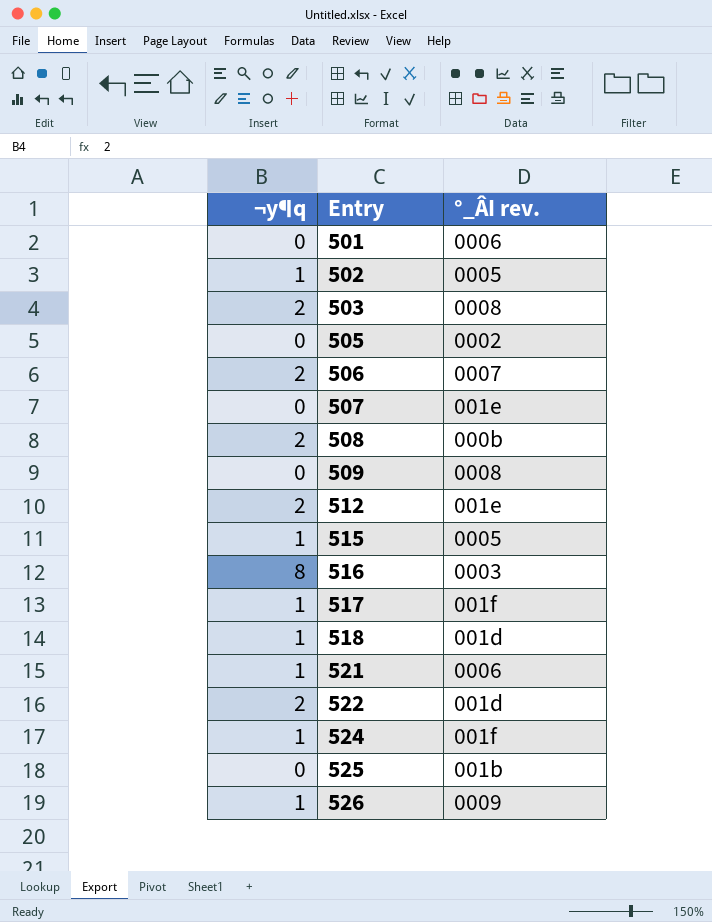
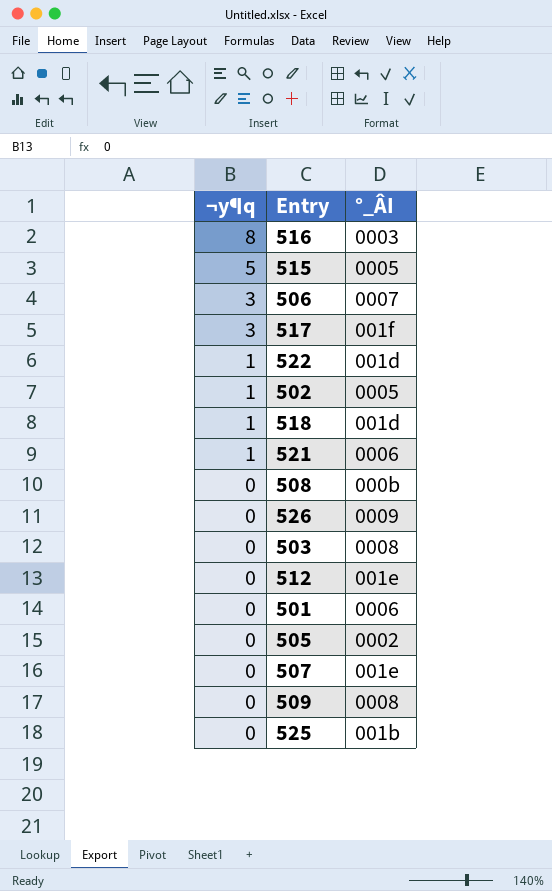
row order: Entry ascending -> ¬y¶q descending
column name: °_ÂI rev. -> °_ÂI
row 524: 1 | 001f -> none
515 | ¬y¶q: 1 -> 5
506 | ¬y¶q: 2 -> 3
517 | ¬y¶q: 1 -> 3
522 | ¬y¶q: 2 -> 1
508 | ¬y¶q: 2 -> 0
526 | ¬y¶q: 1 -> 0
503 | ¬y¶q: 2 -> 0
512 | ¬y¶q: 2 -> 0

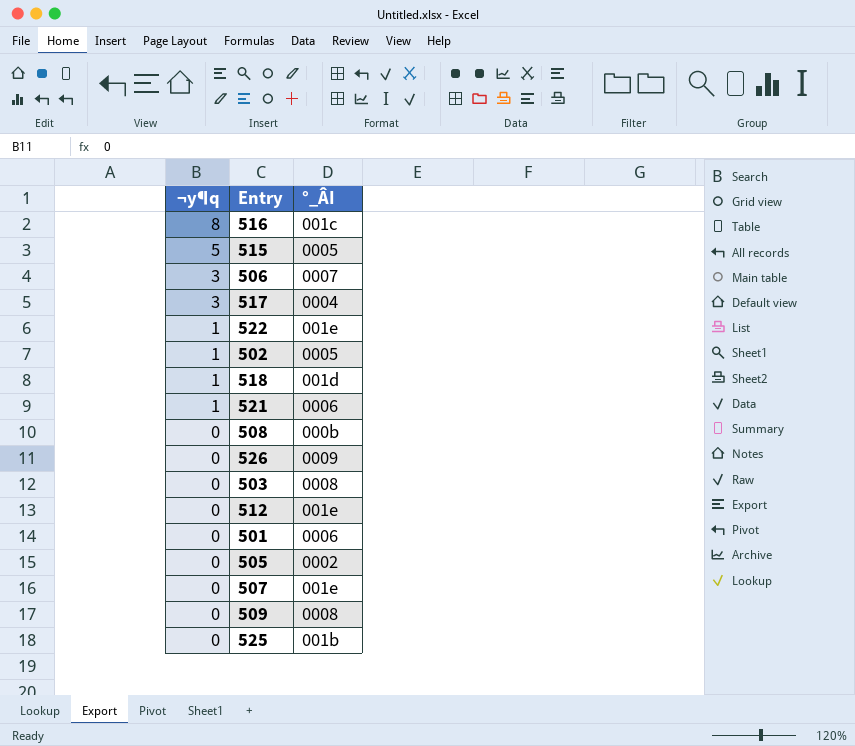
516 | °_ÂI: 0003 -> 001c
517 | °_ÂI: 001f -> 0004
522 | °_ÂI: 001d -> 001e

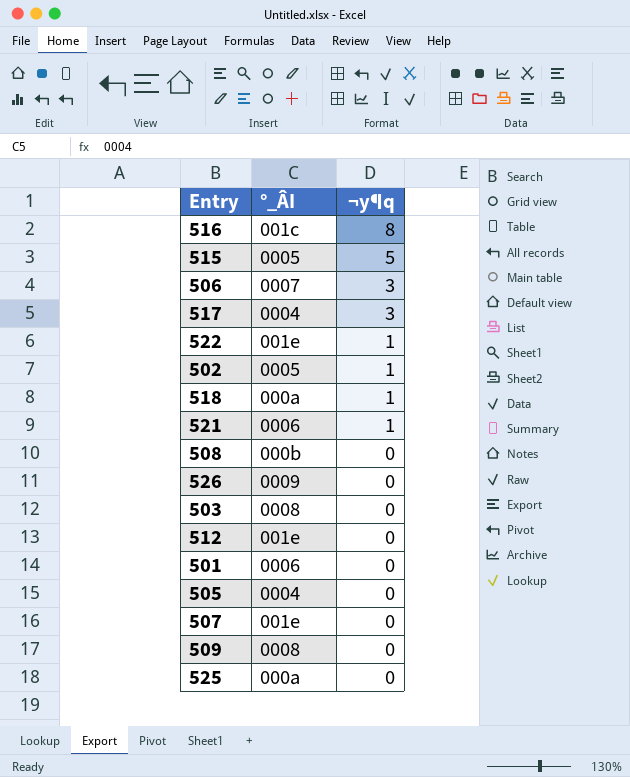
column ¬y¶q | position: 1 -> 3
518 | °_ÂI: 001d -> 000a
505 | °_ÂI: 0002 -> 0004
525 | °_ÂI: 001b -> 000a

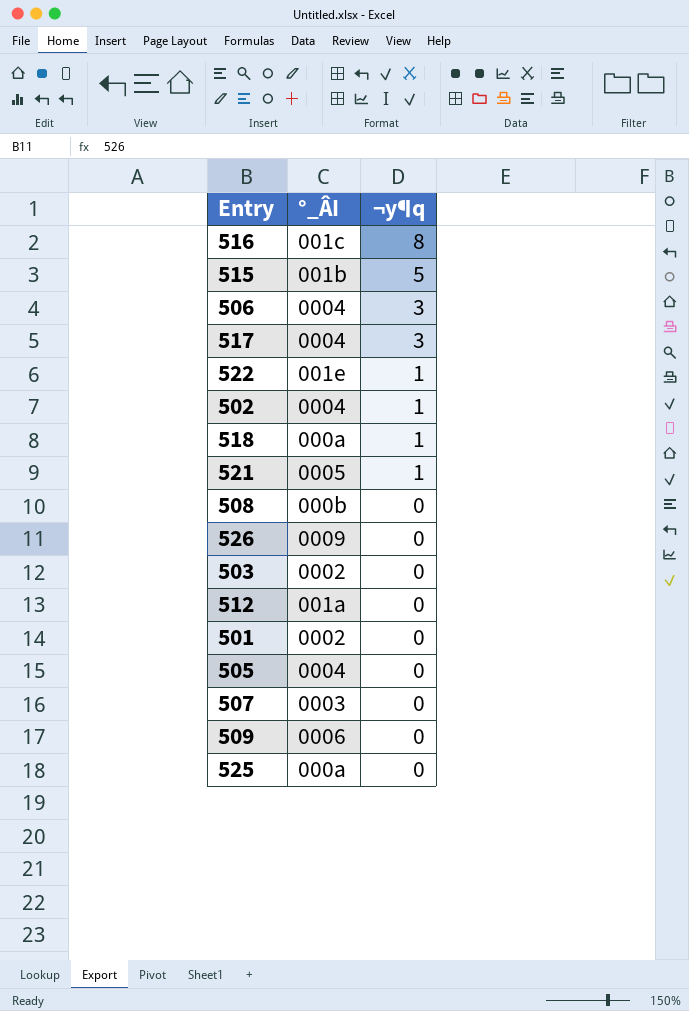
515 | °_ÂI: 0005 -> 001b
506 | °_ÂI: 0007 -> 0004
502 | °_ÂI: 0005 -> 0004
521 | °_ÂI: 0006 -> 0005
503 | °_ÂI: 0008 -> 0002
512 | °_ÂI: 001e -> 001a
501 | °_ÂI: 0006 -> 0002
507 | °_ÂI: 001e -> 0003
509 | °_ÂI: 0008 -> 0006

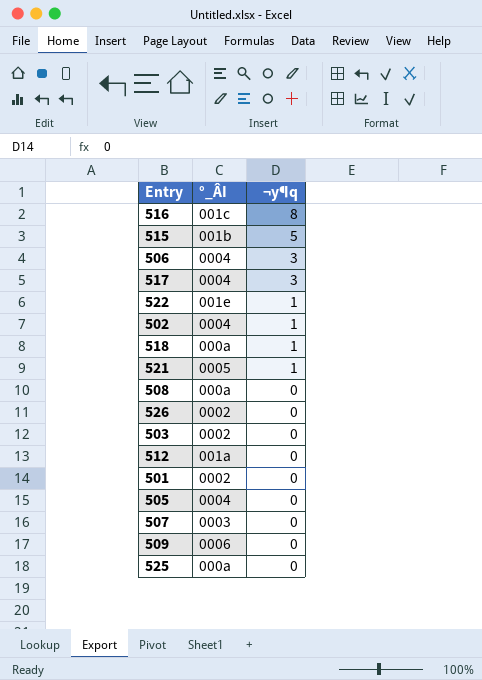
508 | °_ÂI: 000b -> 000a
526 | °_ÂI: 0009 -> 0002

